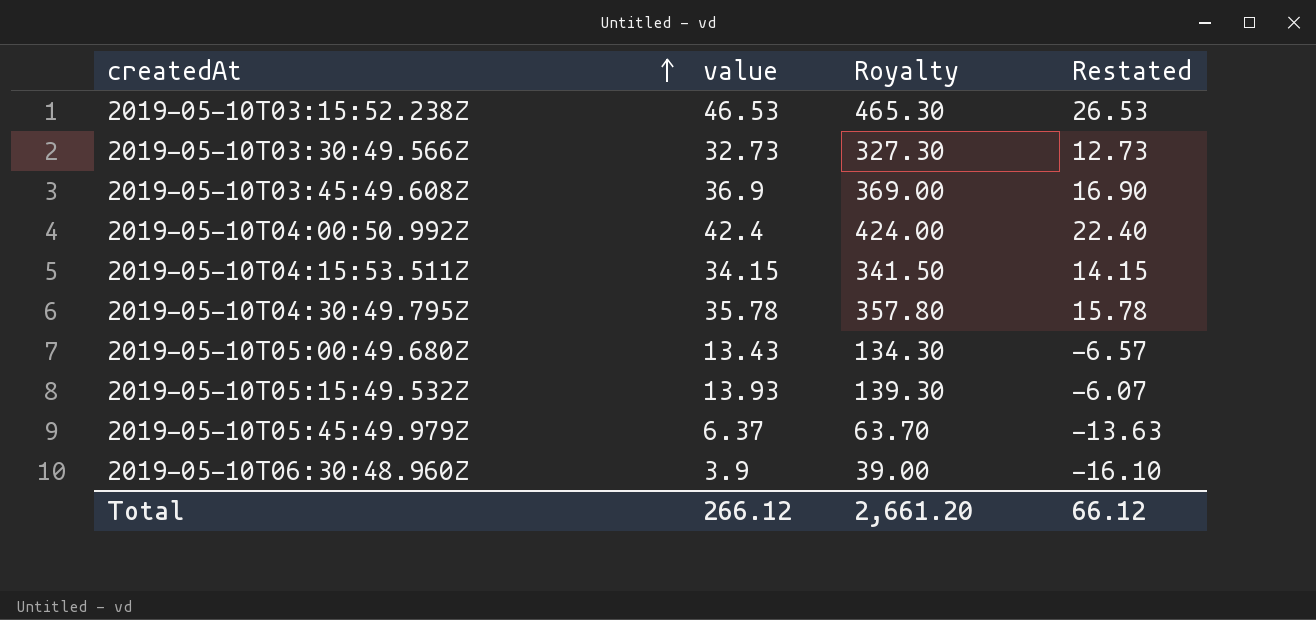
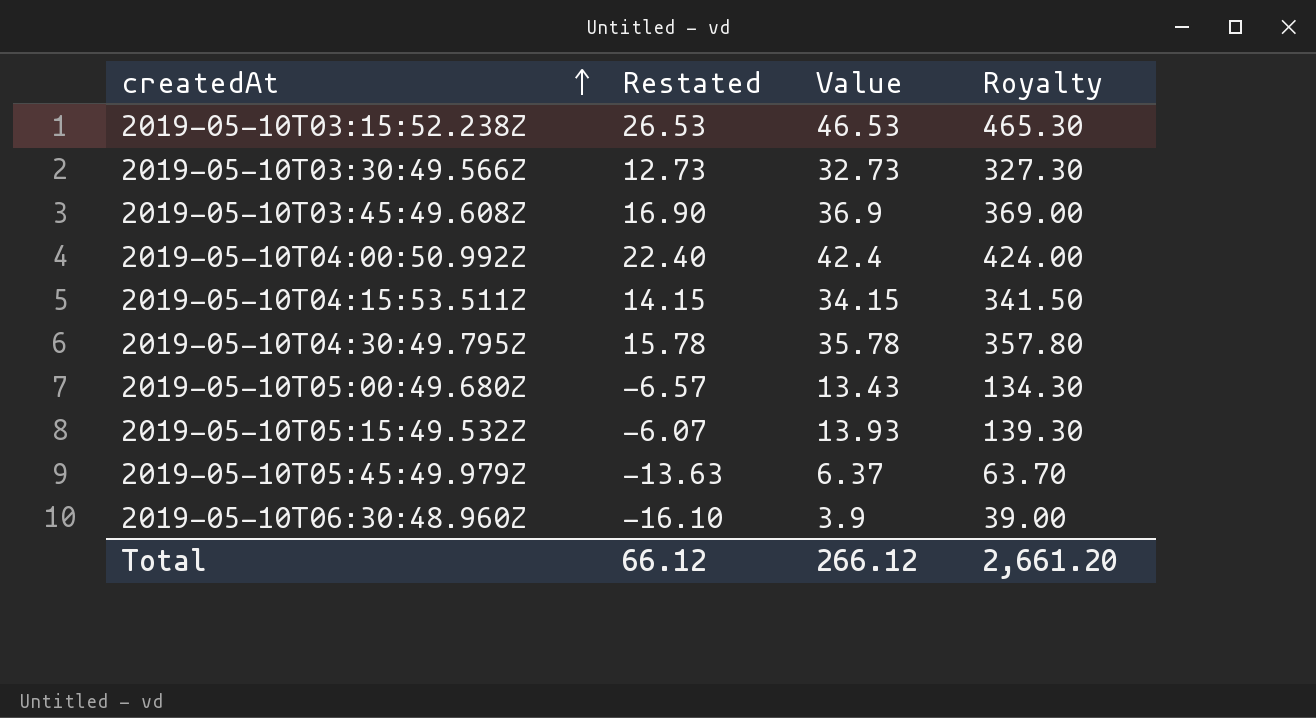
column Restated | position: 4 -> 2
column name: value -> Value

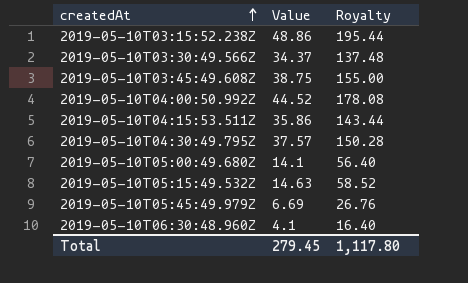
column Restated | formula: [Value] - 20 -> none
column Royalty | formula: [Value] * 10 -> [Value] * 4
2019-05-10T03:15:52.238Z | Value: 46.53 -> 48.86
2019-05-10T03:30:49.566Z | Value: 32.73 -> 34.37
2019-05-10T03:45:49.608Z | Value: 36.9 -> 38.75
2019-05-10T04:00:50.992Z | Value: 42.4 -> 44.52
2019-05-10T04:15:53.511Z | Value: 34.15 -> 35.86
2019-05-10T04:30:49.795Z | Value: 35.78 -> 37.57
2019-05-10T05:00:49.680Z | Value: 13.43 -> 14.1
2019-05-10T05:15:49.532Z | Value: 13.93 -> 14.63
2019-05-10T05:45:49.979Z | Value: 6.37 -> 6.69
2019-05-10T06:30:48.960Z | Value: 3.9 -> 4.1
Total | Value: 266.12 -> 279.45
Total | Royalty: 2,661.20 -> 1,117.80

